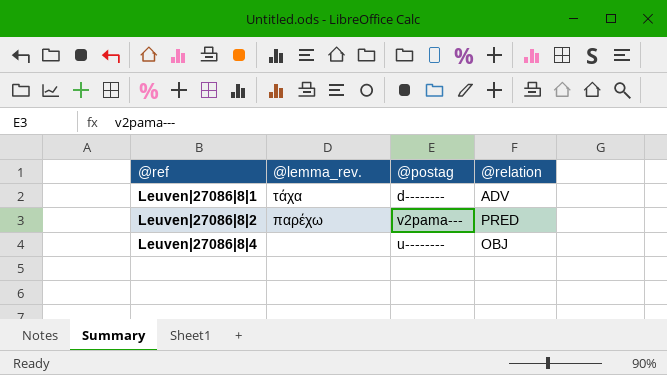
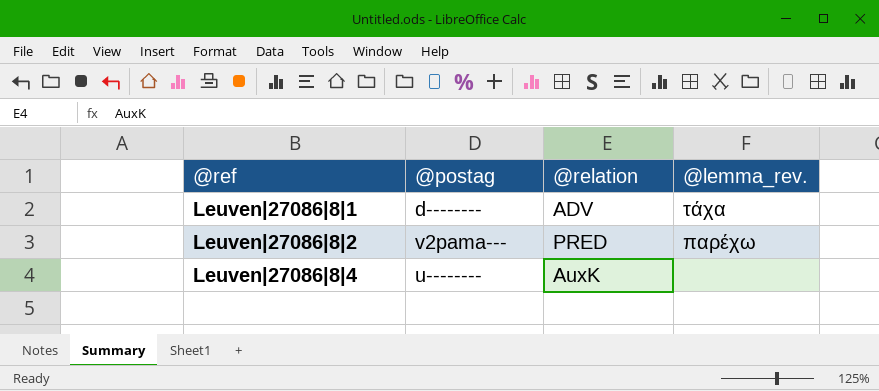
column @lemma_rev. | position: 2 -> 4
Leuven|27086|8|4 | @relation: OBJ -> AuxK

